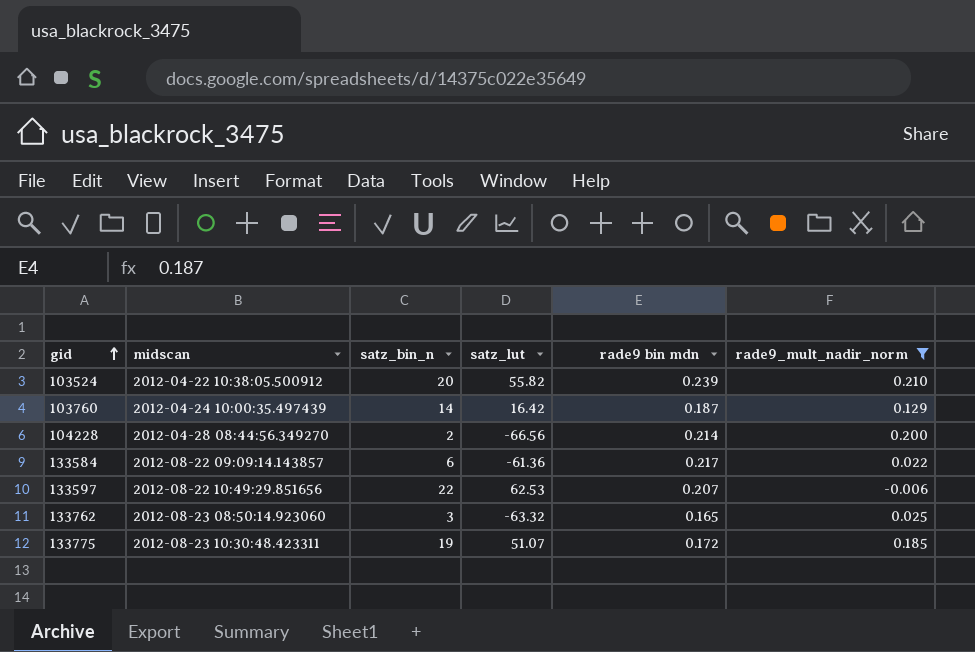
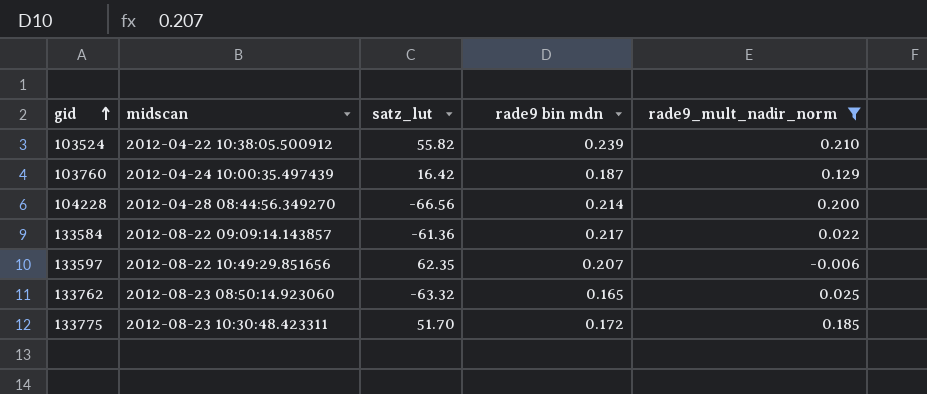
column satz_bin_n | position: 3 -> none
133597 | satz_lut: 62.53 -> 62.35
133775 | satz_lut: 51.07 -> 51.70

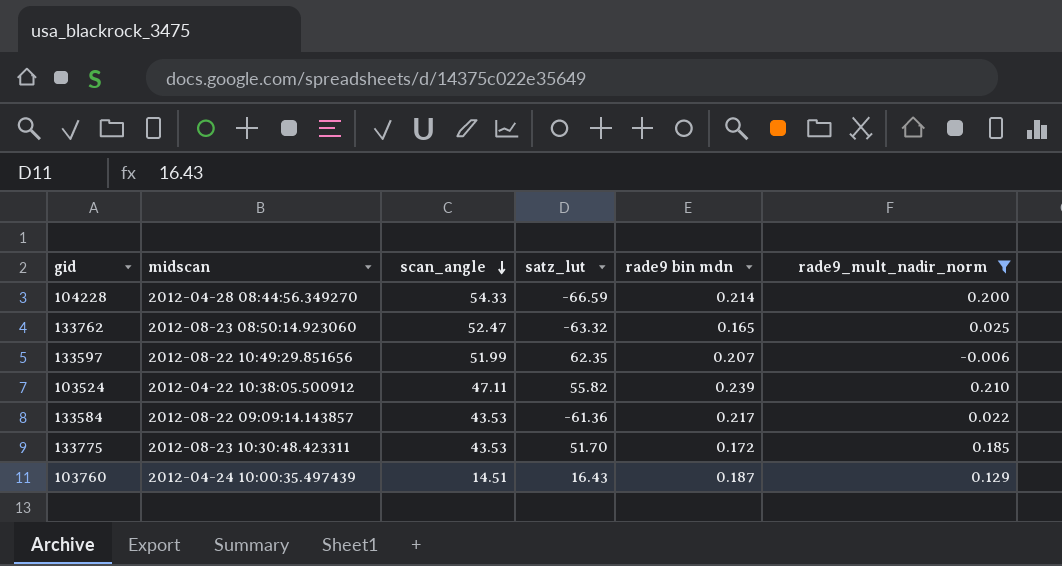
row order: gid ascending -> scan_angle descending
column scan_angle | position: none -> 3
104228 | satz_lut: -66.56 -> -66.59
103760 | satz_lut: 16.42 -> 16.43

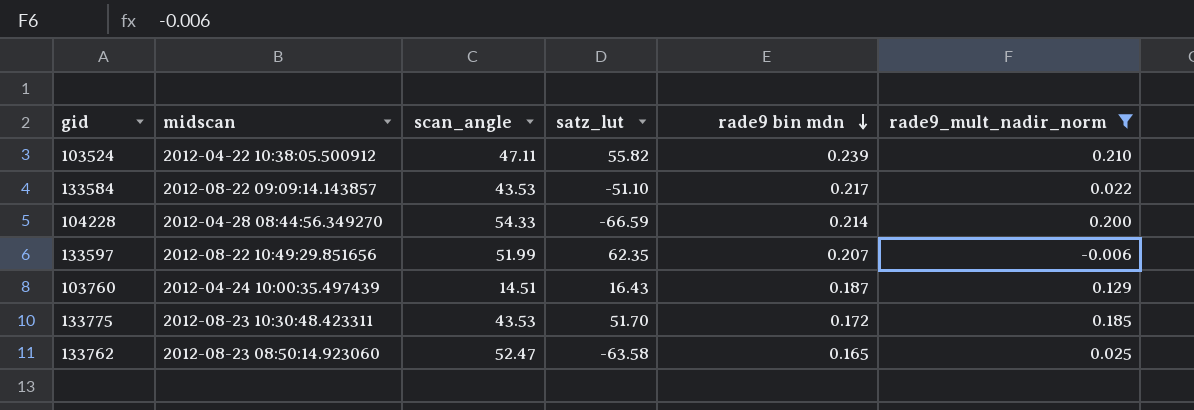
row order: scan_angle descending -> rade9 bin mdn descending
133584 | satz_lut: -61.36 -> -51.10
133762 | satz_lut: -63.32 -> -63.58

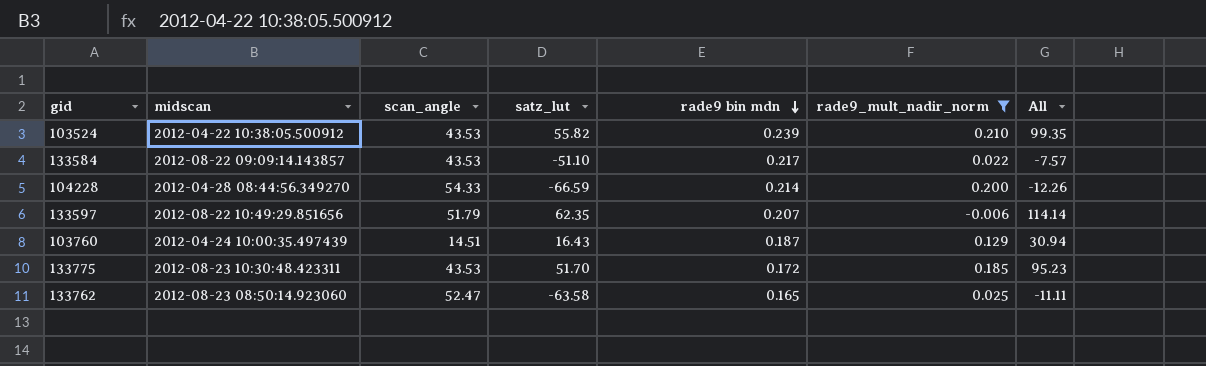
column All | formula: none -> [scan_angle] + [satz_lut]
103524 | scan_angle: 47.11 -> 43.53
133597 | scan_angle: 51.99 -> 51.79

